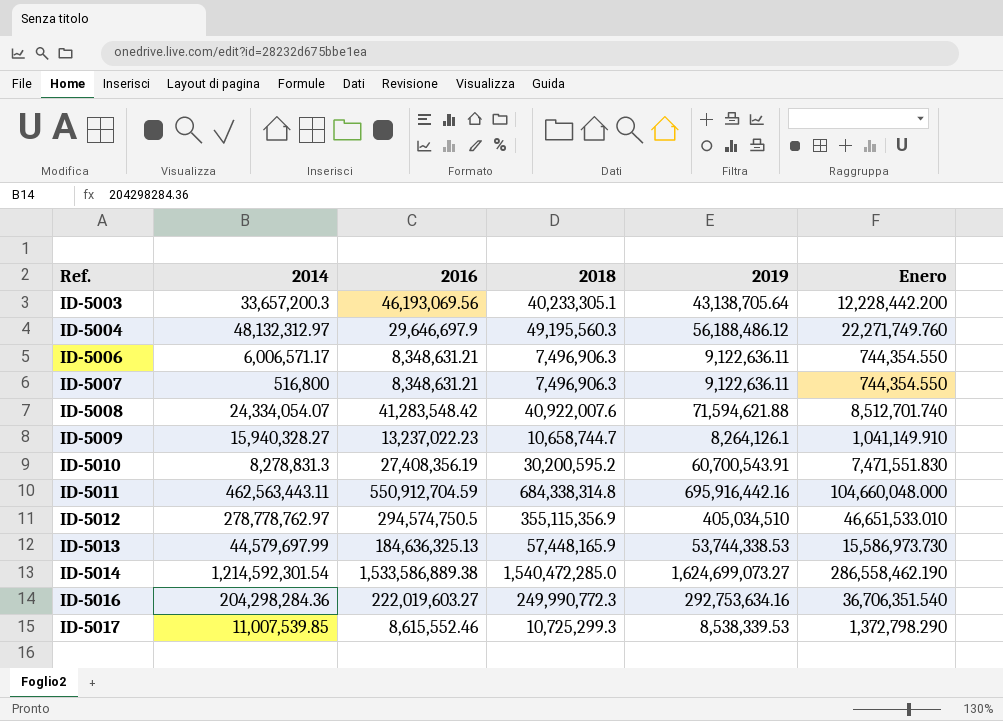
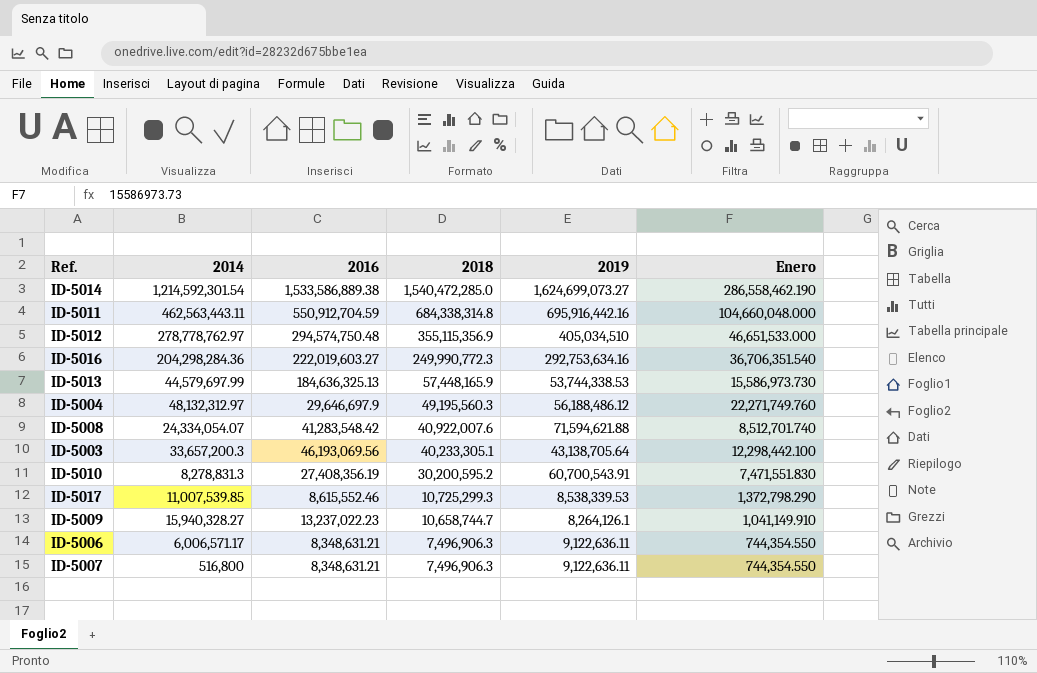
row order: Ref. ascending -> 2018 descending
ID-5012 | 2016: 294,574,750.5 -> 294,574,750.48
ID-5012 | Enero: 46,651,533.010 -> 46,651,533.000
ID-5003 | Enero: 12,228,442.200 -> 12,298,442.100

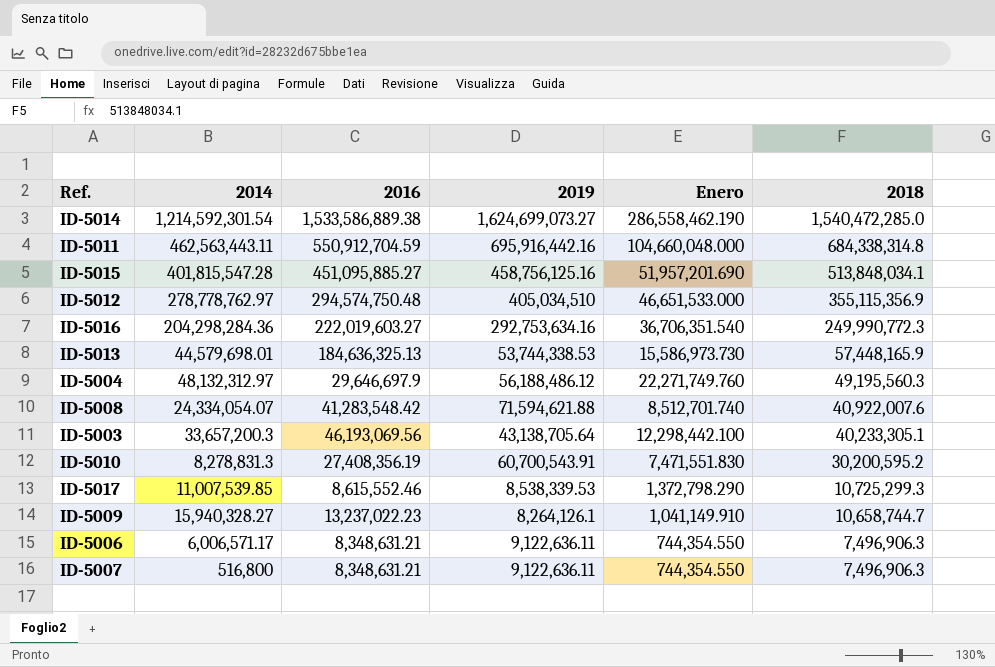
column 2018 | position: 4 -> 6
row ID-5015: none -> 401,815,547.28 | 451,095,885.27 | 458,756,125.16 | 51,957,201.690 | 513,848,034.1
ID-5013 | 2014: 44,579,697.99 -> 44,579,698.01

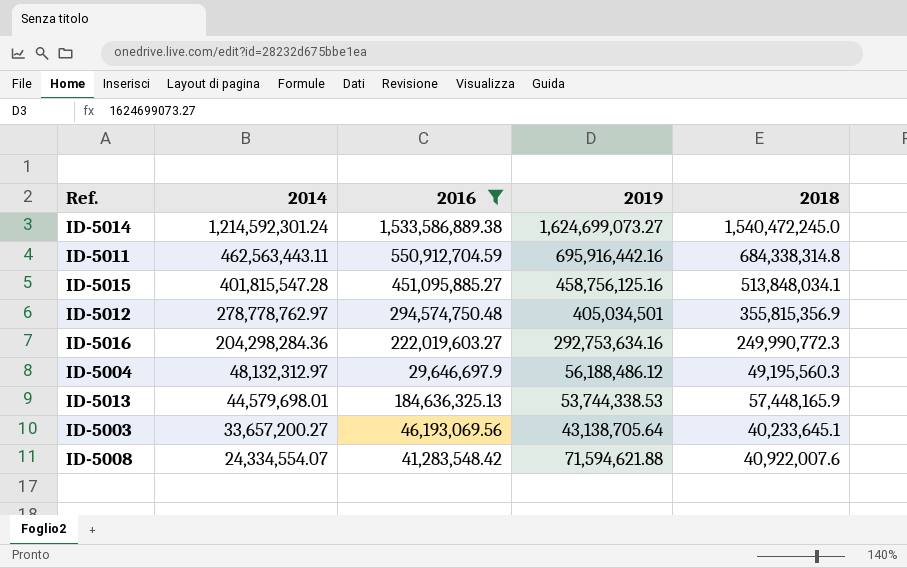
filter: none -> 2016 >= 29,646,697.9
row order: 2018 descending -> 2014 descending
column Enero | position: 5 -> none
ID-5014 | 2014: 1,214,592,301.54 -> 1,214,592,301.24
ID-5014 | 2018: 1,540,472,285.0 -> 1,540,472,245.0
ID-5012 | 2019: 405,034,510 -> 405,034,501
ID-5012 | 2018: 355,115,356.9 -> 355,815,356.9
ID-5003 | 2014: 33,657,200.3 -> 33,657,200.27
ID-5003 | 2018: 40,233,305.1 -> 40,233,645.1
ID-5008 | 2014: 24,334,054.07 -> 24,334,554.07

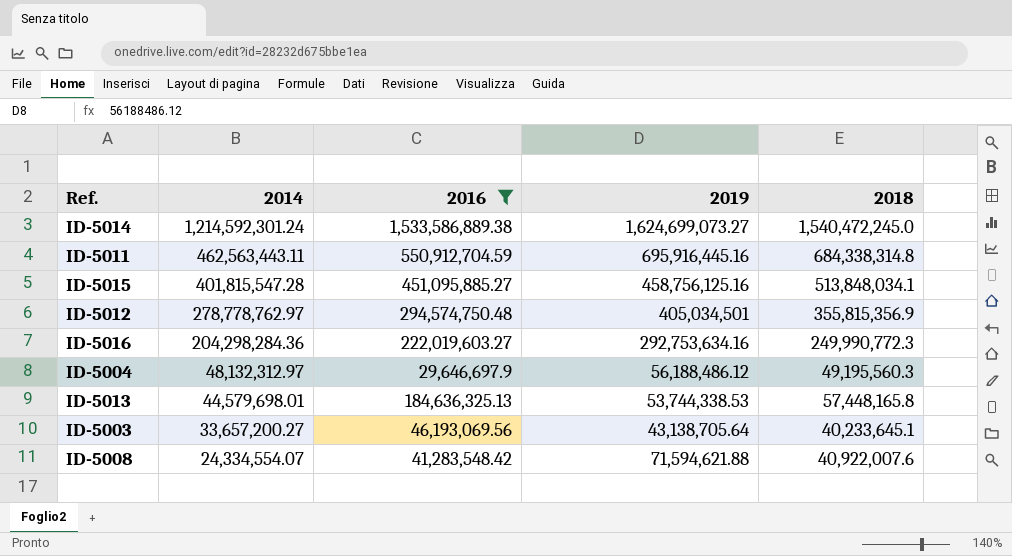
ID-5011 | 2019: 695,916,442.16 -> 695,916,445.16
ID-5013 | 2018: 57,448,165.9 -> 57,448,165.8

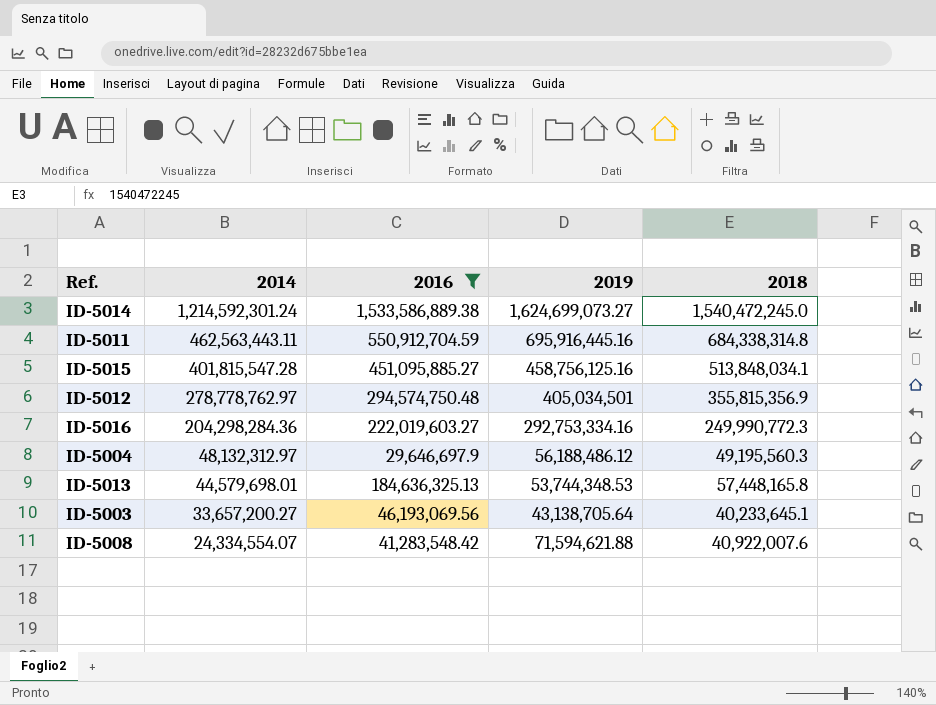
ID-5016 | 2019: 292,753,634.16 -> 292,753,334.16
ID-5013 | 2019: 53,744,338.53 -> 53,744,348.53

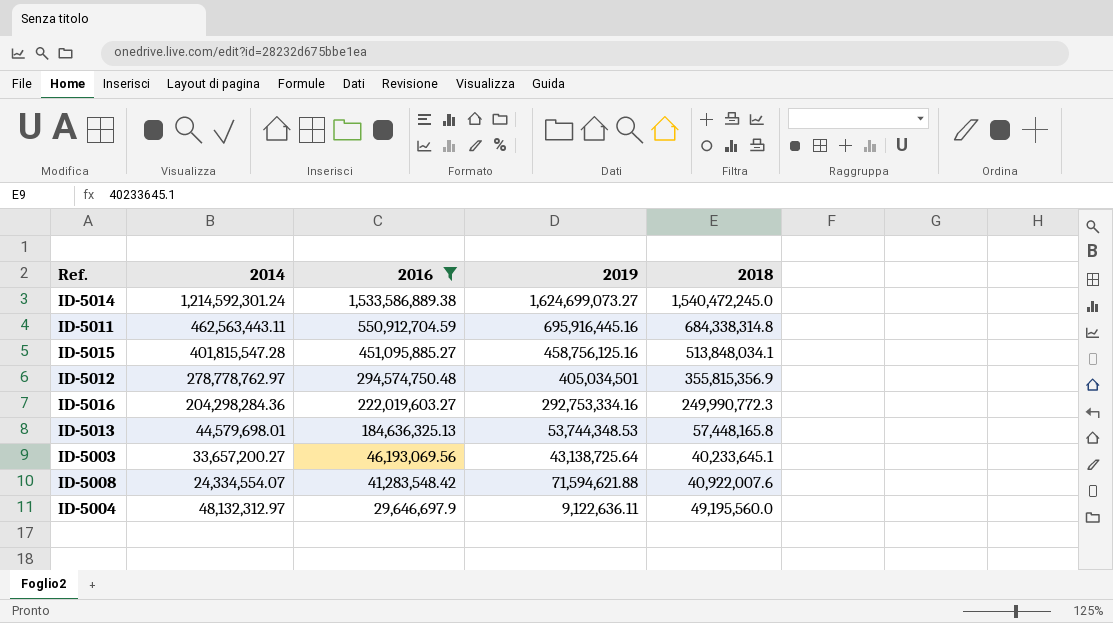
row order: 2014 descending -> 2016 descending
ID-5003 | 2019: 43,138,705.64 -> 43,138,725.64
ID-5004 | 2019: 56,188,486.12 -> 9,122,636.11
ID-5004 | 2018: 49,195,560.3 -> 49,195,560.0

